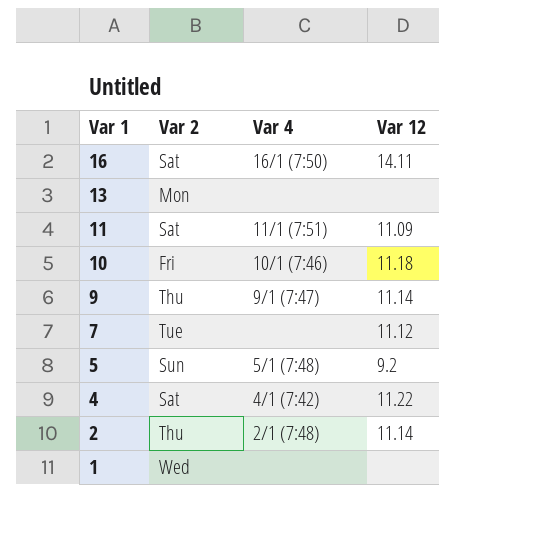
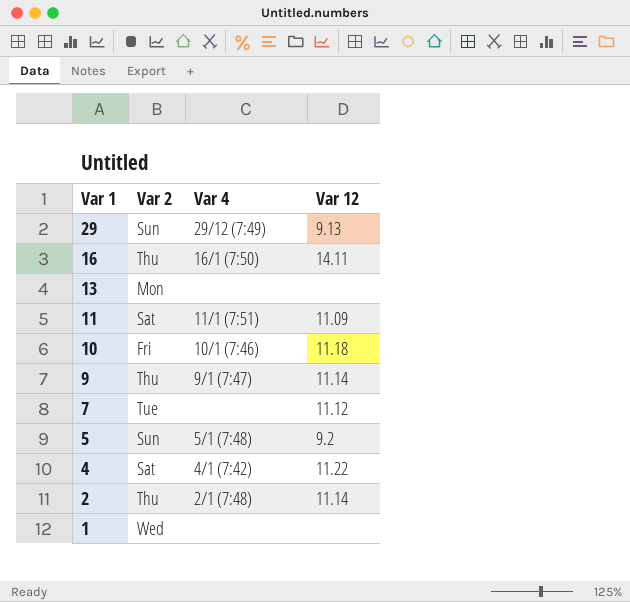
row 29: none -> Sun | 29/12 (7:49) | 9.13
16 | Var 2: Sat -> Thu

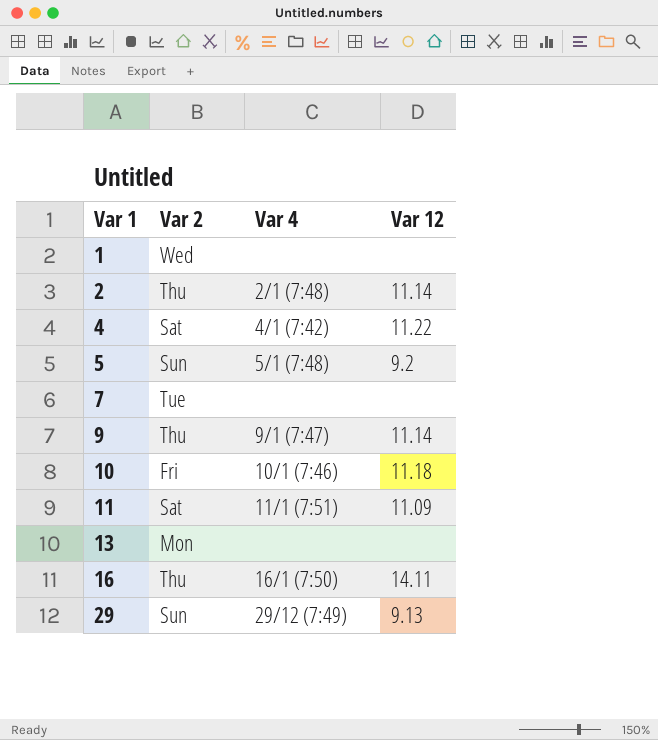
row order: Var 1 descending -> Var 1 ascending
7 | Var 12: 11.12 -> none

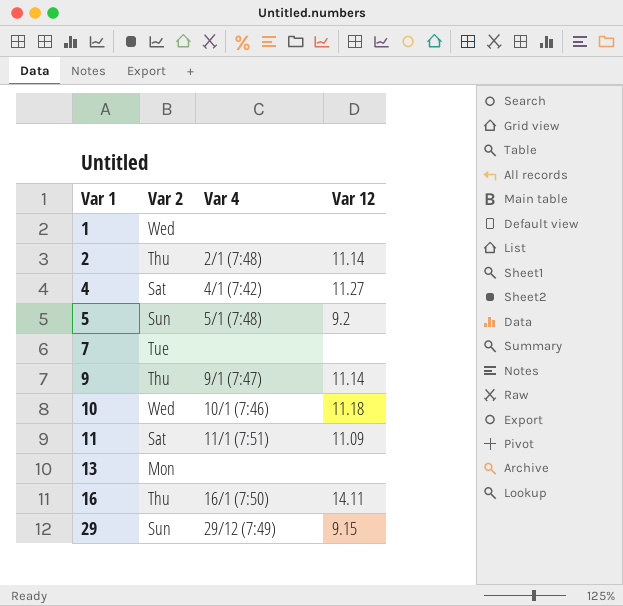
4 | Var 12: 11.22 -> 11.27
10 | Var 2: Fri -> Wed
29 | Var 12: 9.13 -> 9.15

